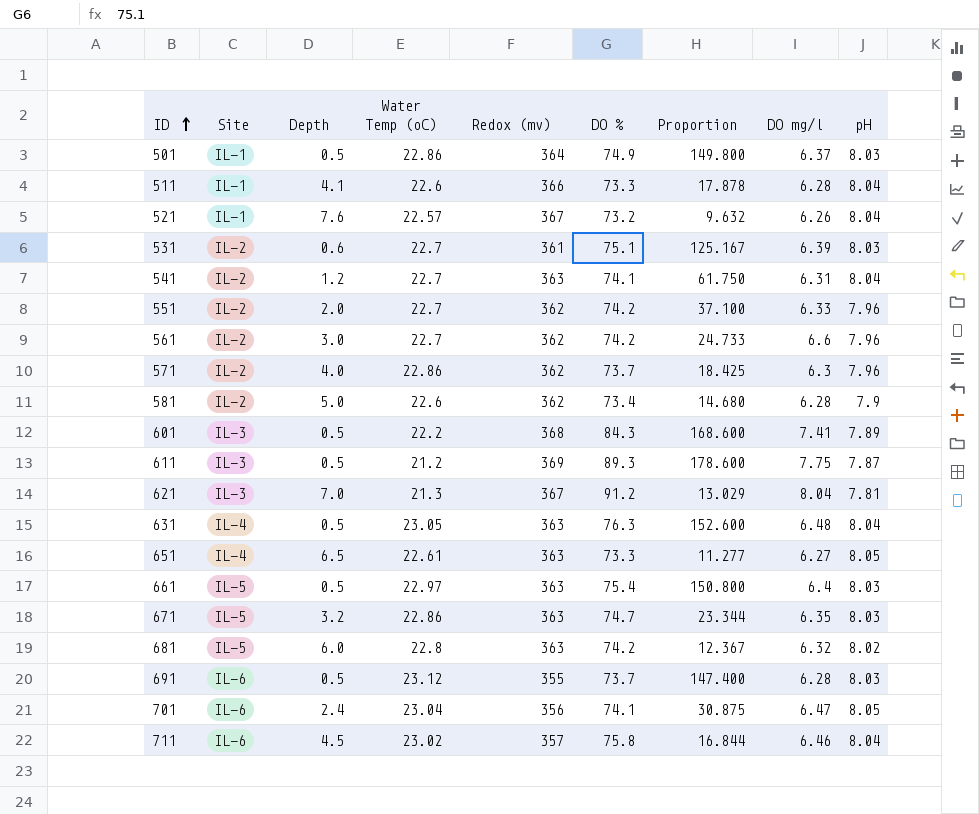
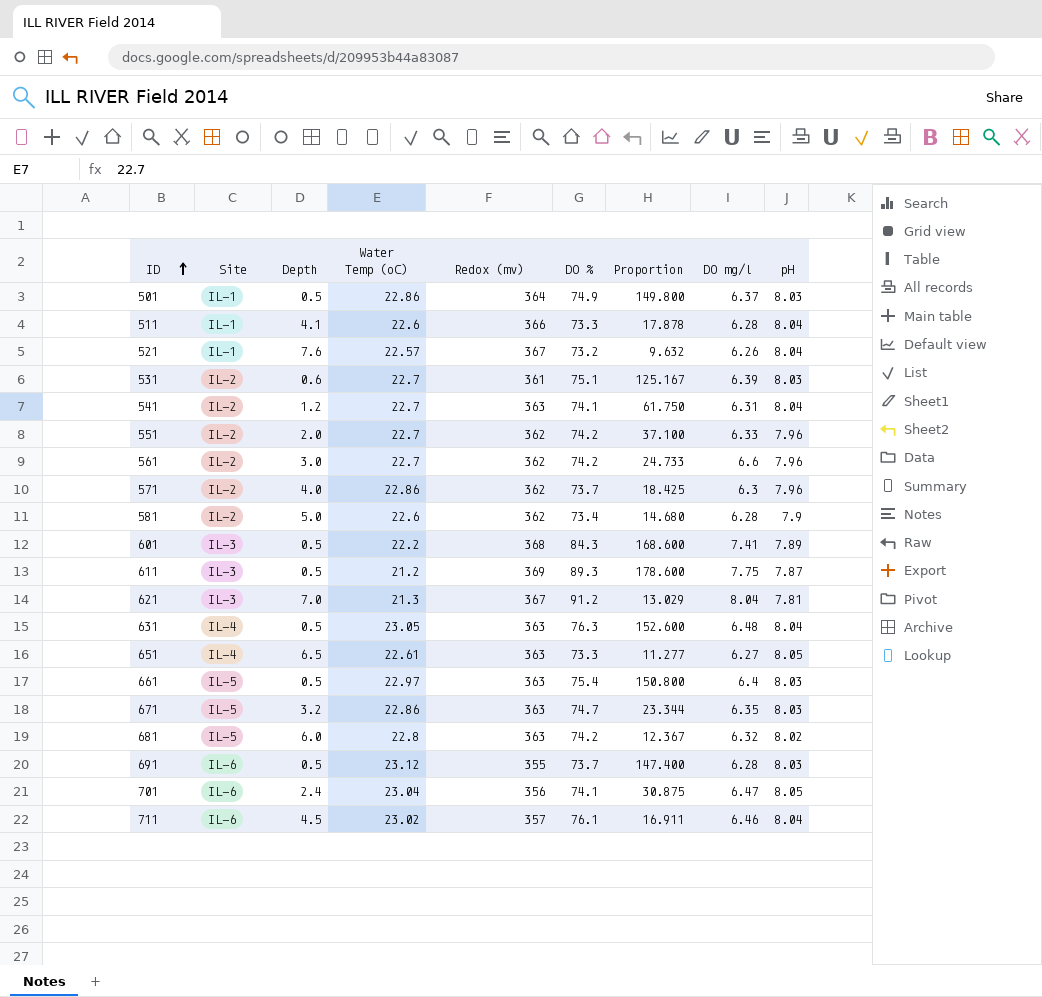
711 | DO %: 75.8 -> 76.1
711 | Proportion: 16.844 -> 16.911

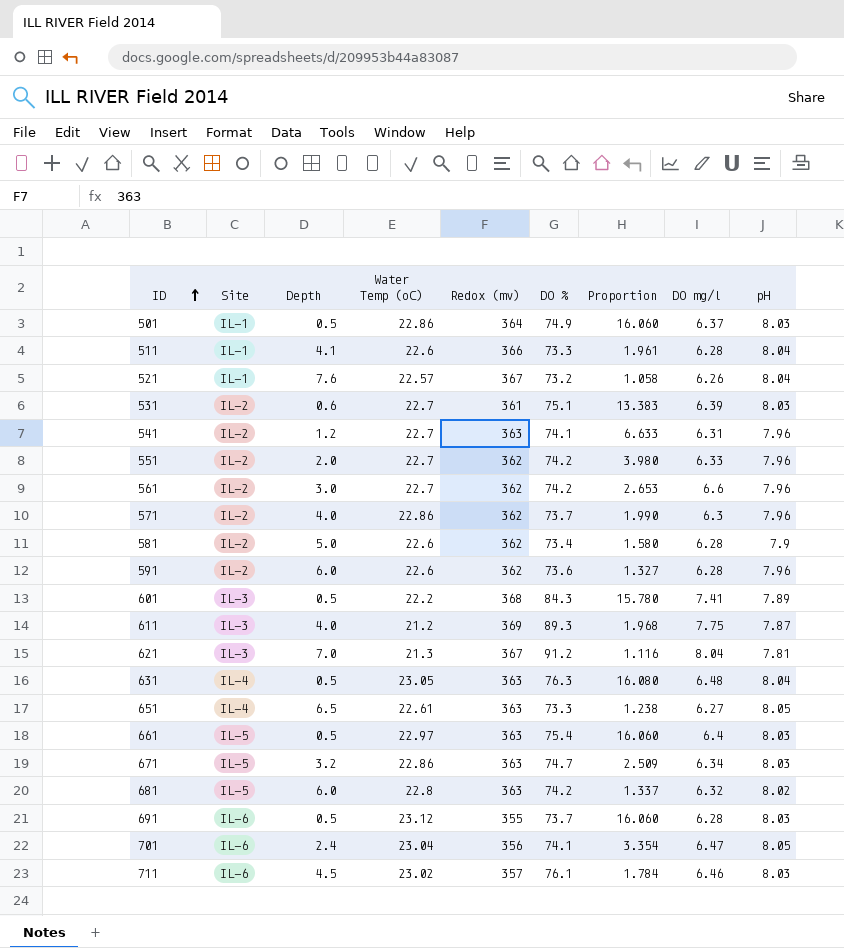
column Proportion | formula: [DO %] / [Depth] -> [pH] / [Depth]
541 | pH: 8.04 -> 7.96
row 591: none -> IL-2 | 6.0 | 22.6 | 362 | 73.6 | 1.327 | 6.28 | 7.96
611 | Depth: 0.5 -> 4.0
671 | DO mg/l: 6.35 -> 6.34
711 | pH: 8.04 -> 8.03

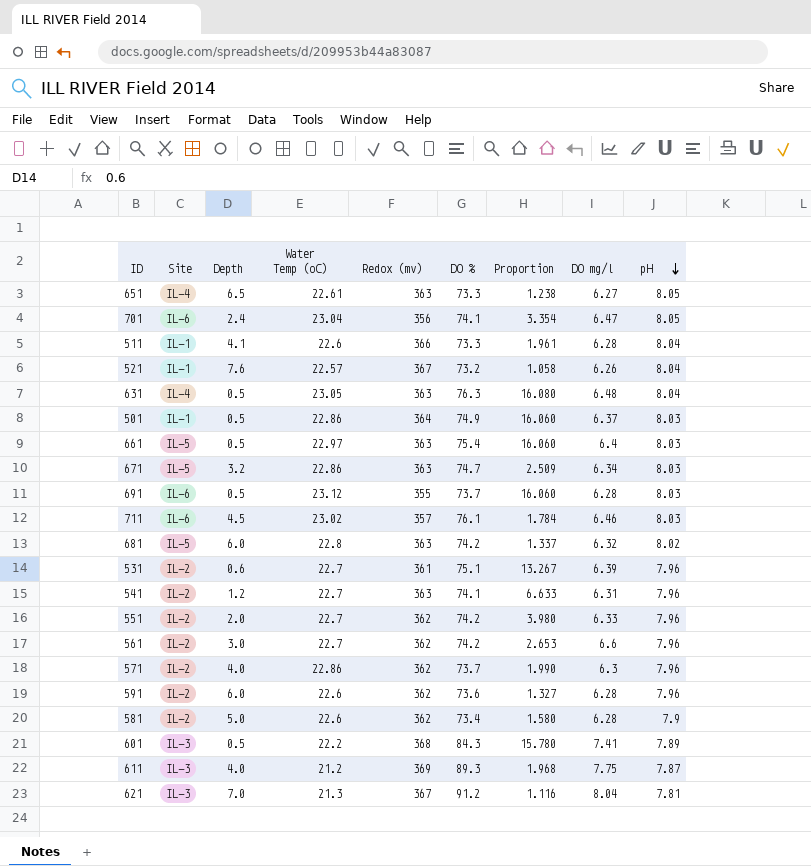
row order: ID ascending -> pH descending
531 | Proportion: 13.383 -> 13.267
531 | pH: 8.03 -> 7.96

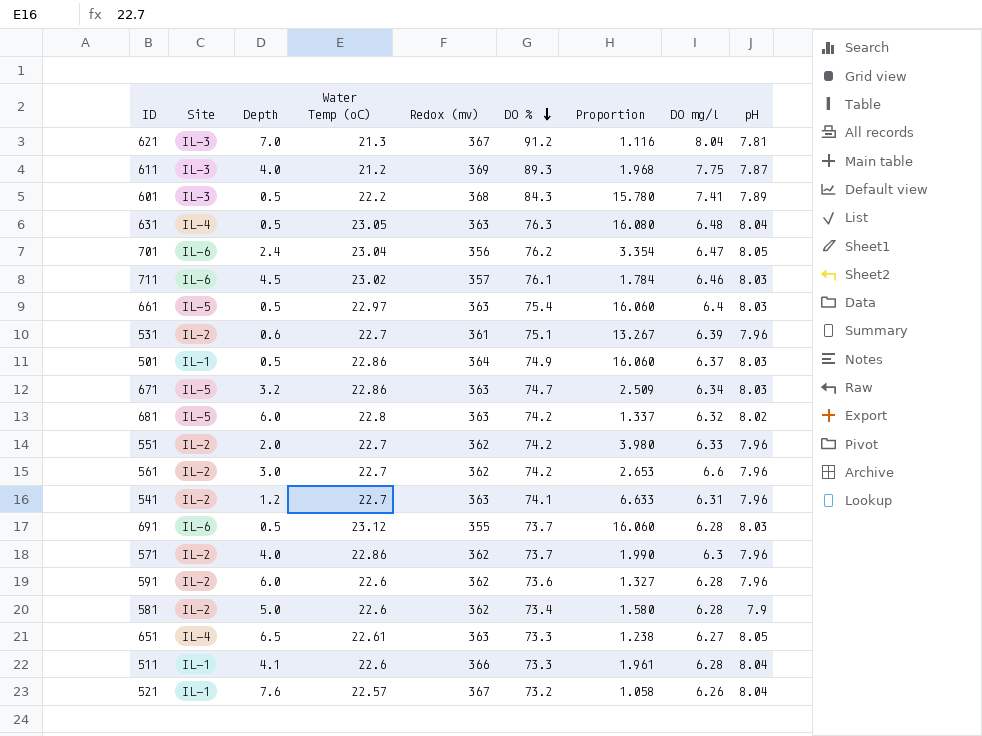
row order: pH descending -> DO % descending
701 | DO %: 74.1 -> 76.2

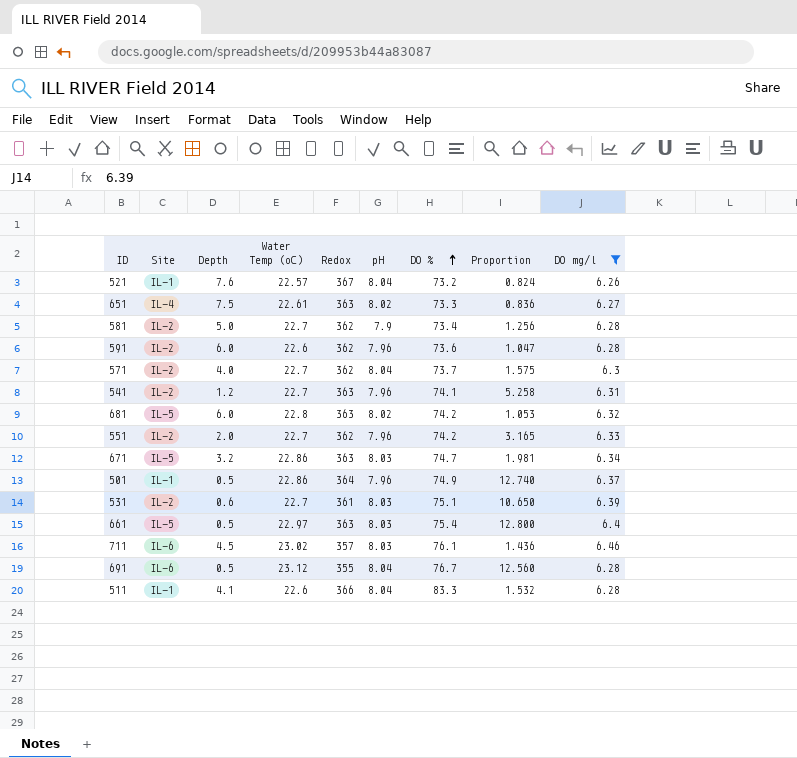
filter: none -> DO mg/l <= 6.46
row order: DO % descending -> DO % ascending
column name: Redox (mv) -> Redox
column pH | position: 9 -> 6
column Proportion | formula: [pH] / [Depth] -> [DO mg/l] / [Depth]
651 | Depth: 6.5 -> 7.5
651 | pH: 8.05 -> 8.02
581 | Water Temp (oC): 22.6 -> 22.7
571 | Water Temp (oC): 22.86 -> 22.7
571 | pH: 7.96 -> 8.04
501 | pH: 8.03 -> 7.96
531 | pH: 7.96 -> 8.03
691 | pH: 8.03 -> 8.04
691 | DO %: 73.7 -> 76.7
511 | DO %: 73.3 -> 83.3

